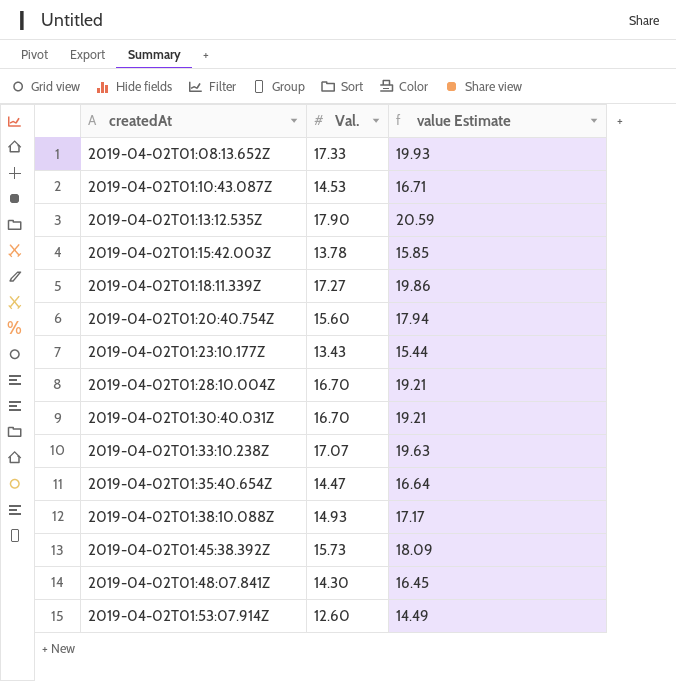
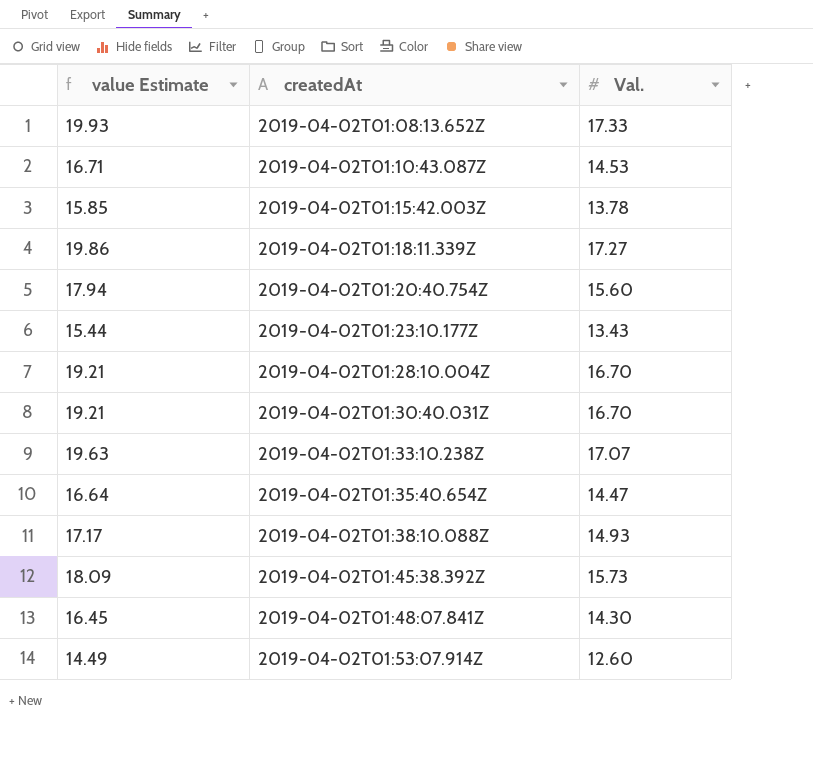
column value Estimate | position: 3 -> 1
row 2019-04-02T01:13:12.535Z: 17.90 | 20.59 -> none

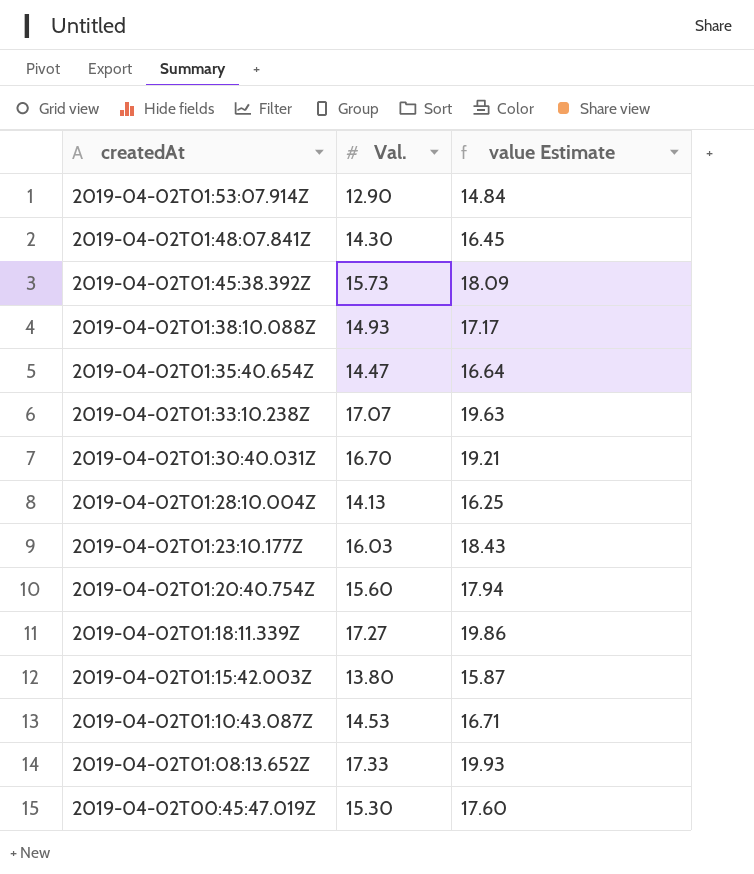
row order: createdAt ascending -> createdAt descending
column value Estimate | position: 1 -> 3
2019-04-02T01:53:07.914Z | Val.: 12.60 -> 12.90
2019-04-02T01:53:07.914Z | value Estimate: 14.49 -> 14.84
2019-04-02T01:28:10.004Z | Val.: 16.70 -> 14.13
2019-04-02T01:28:10.004Z | value Estimate: 19.21 -> 16.25
2019-04-02T01:23:10.177Z | Val.: 13.43 -> 16.03
2019-04-02T01:23:10.177Z | value Estimate: 15.44 -> 18.43
2019-04-02T01:15:42.003Z | Val.: 13.78 -> 13.80
2019-04-02T01:15:42.003Z | value Estimate: 15.85 -> 15.87
row 2019-04-02T00:45:47.019Z: none -> 15.30 | 17.60

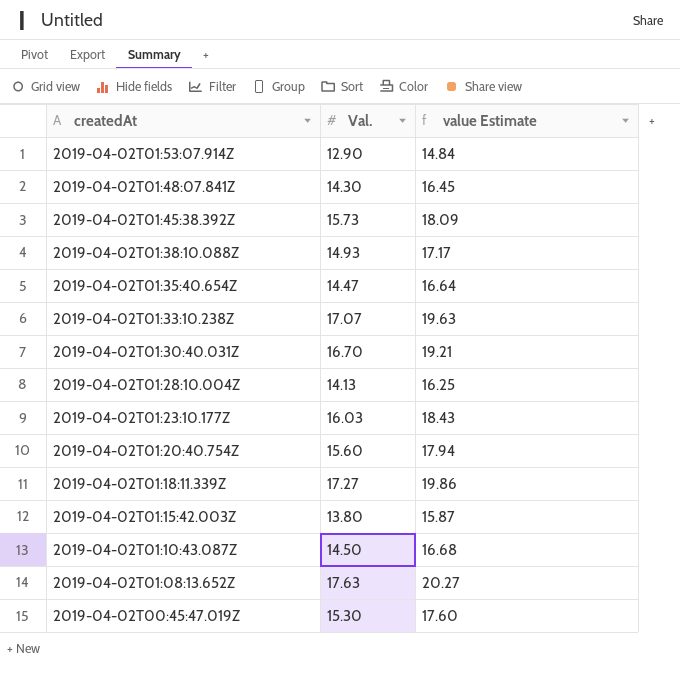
2019-04-02T01:10:43.087Z | Val.: 14.53 -> 14.50
2019-04-02T01:10:43.087Z | value Estimate: 16.71 -> 16.68
2019-04-02T01:08:13.652Z | Val.: 17.33 -> 17.63
2019-04-02T01:08:13.652Z | value Estimate: 19.93 -> 20.27

